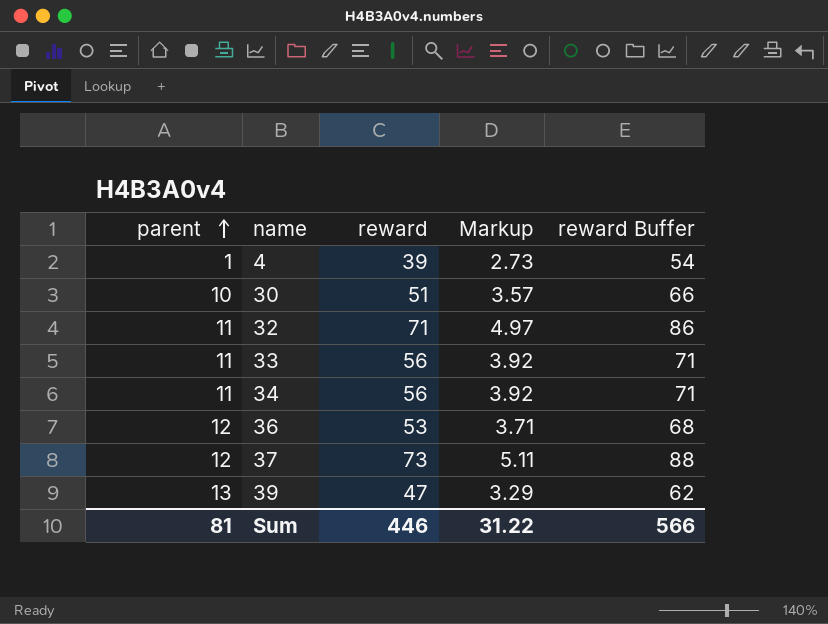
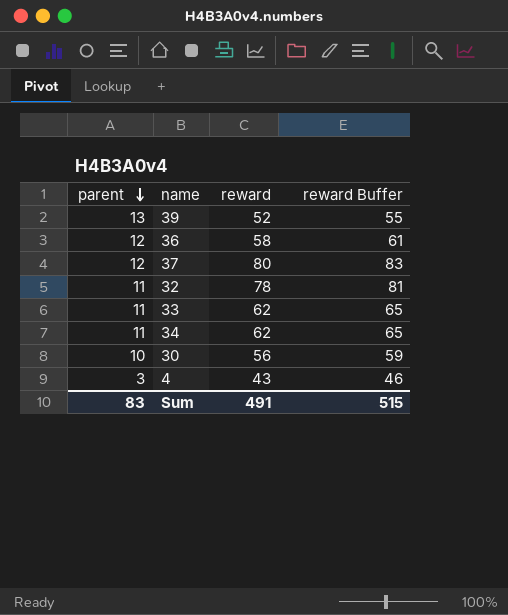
row order: parent ascending -> parent descending
column Markup | formula: [reward] * 0.07 -> none
column reward Buffer | formula: [reward] + 15 -> [reward] + 3
39 | reward: 47 -> 52
36 | reward: 53 -> 58
37 | reward: 73 -> 80
32 | reward: 71 -> 78
33 | reward: 56 -> 62
34 | reward: 56 -> 62
30 | reward: 51 -> 56
4 | parent: 1 -> 3
4 | reward: 39 -> 43
Sum | parent: 81 -> 83
Sum | reward: 446 -> 491
Sum | reward Buffer: 566 -> 515

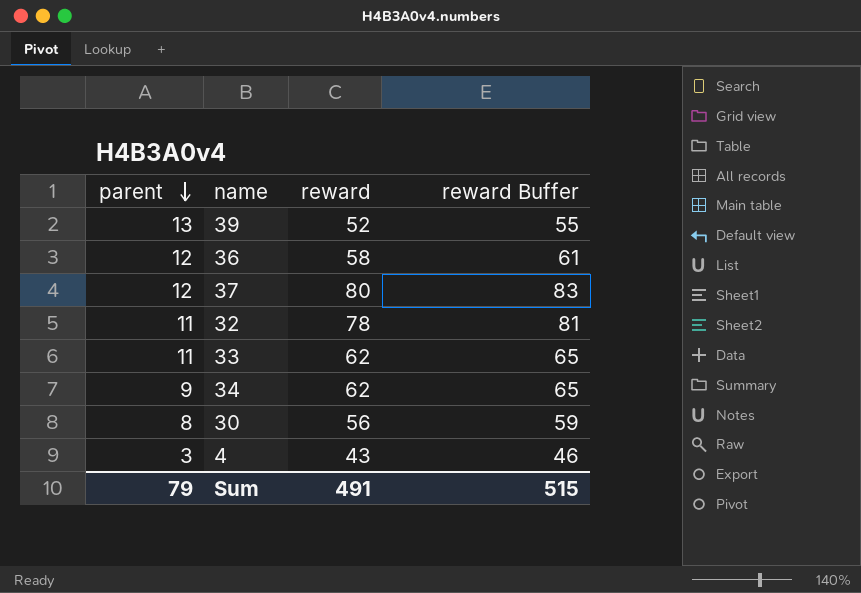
34 | parent: 11 -> 9
30 | parent: 10 -> 8
Sum | parent: 83 -> 79

